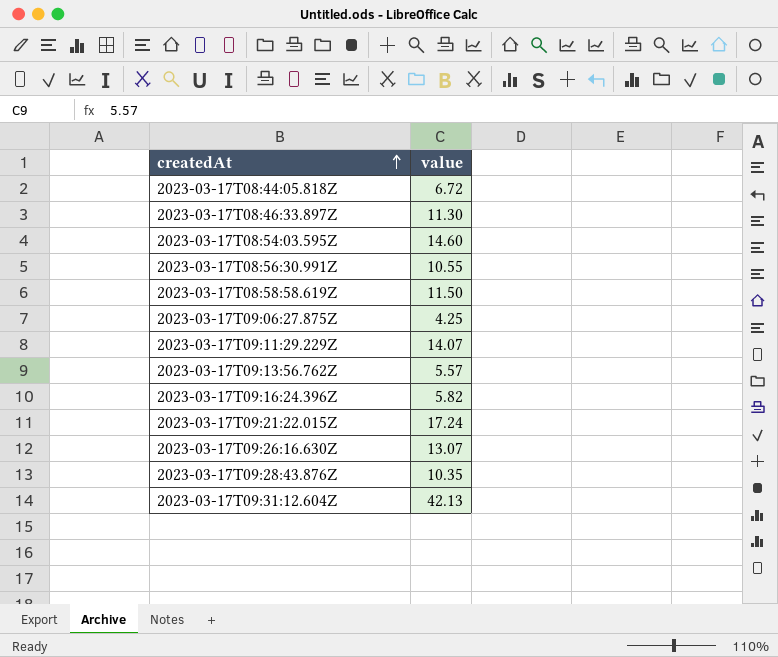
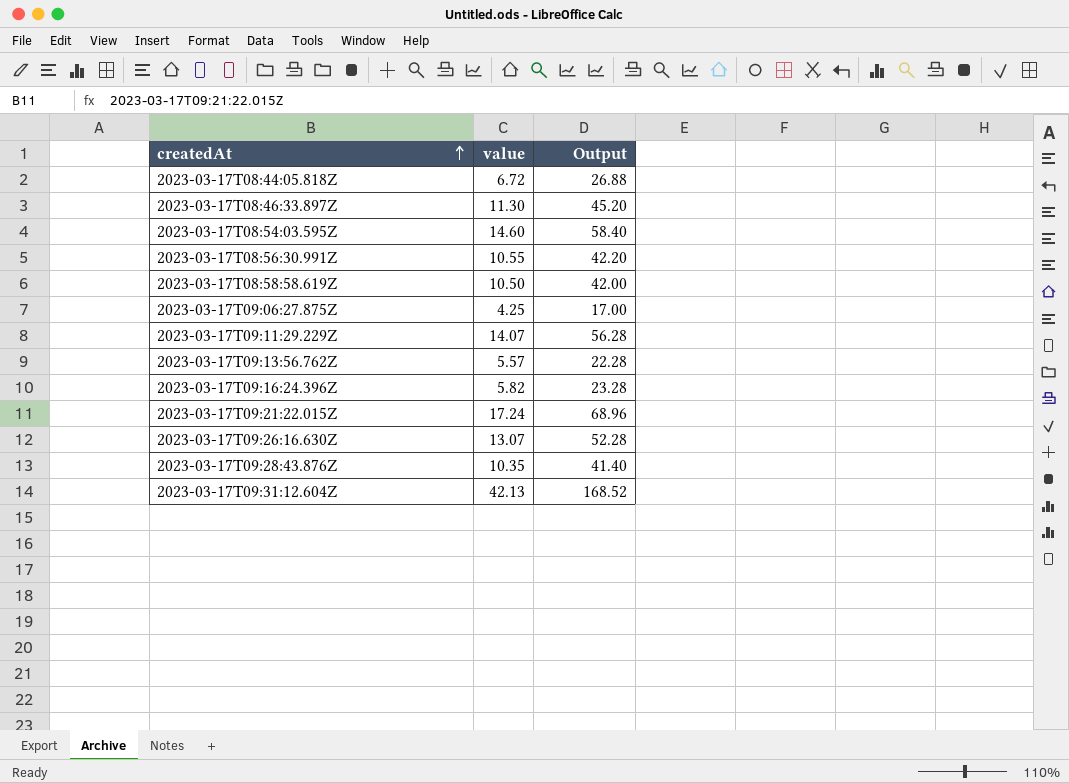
column Output | formula: none -> [value] * 4
2023-03-17T08:58:58.619Z | value: 11.50 -> 10.50

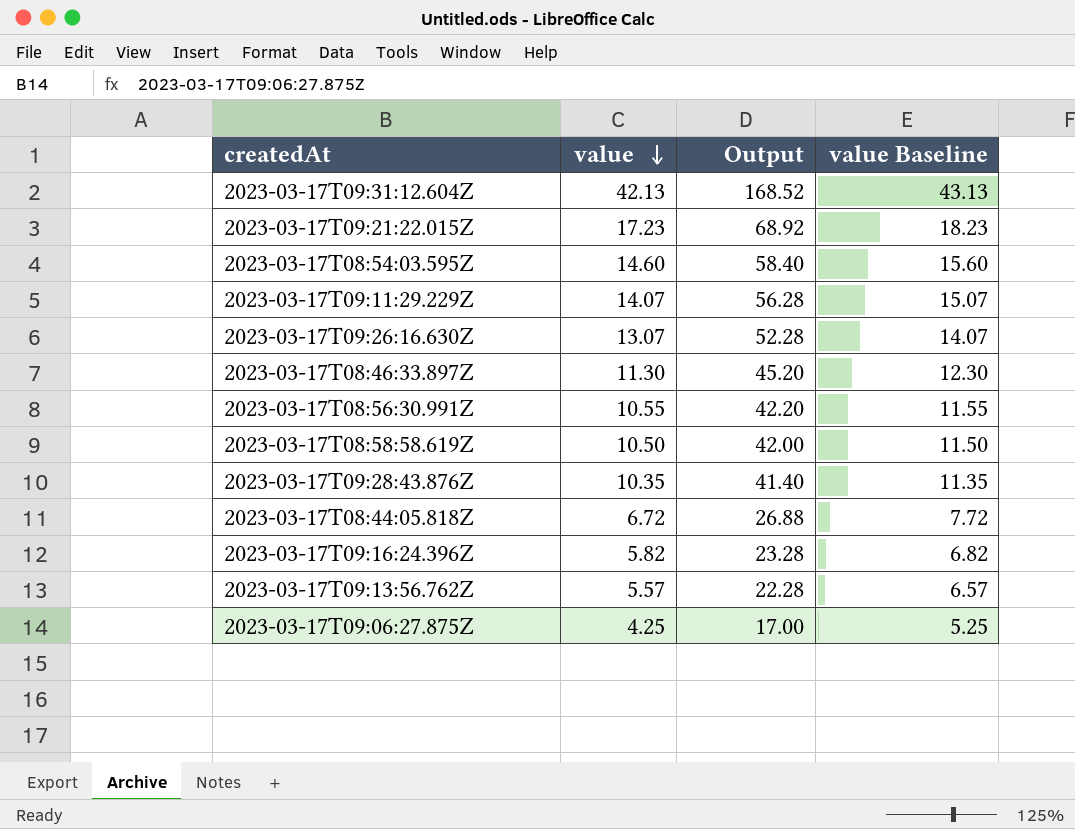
row order: createdAt ascending -> value descending
column value Baseline | formula: none -> [value] + 1
2023-03-17T09:21:22.015Z | value: 17.24 -> 17.23
2023-03-17T09:21:22.015Z | Output: 68.96 -> 68.92

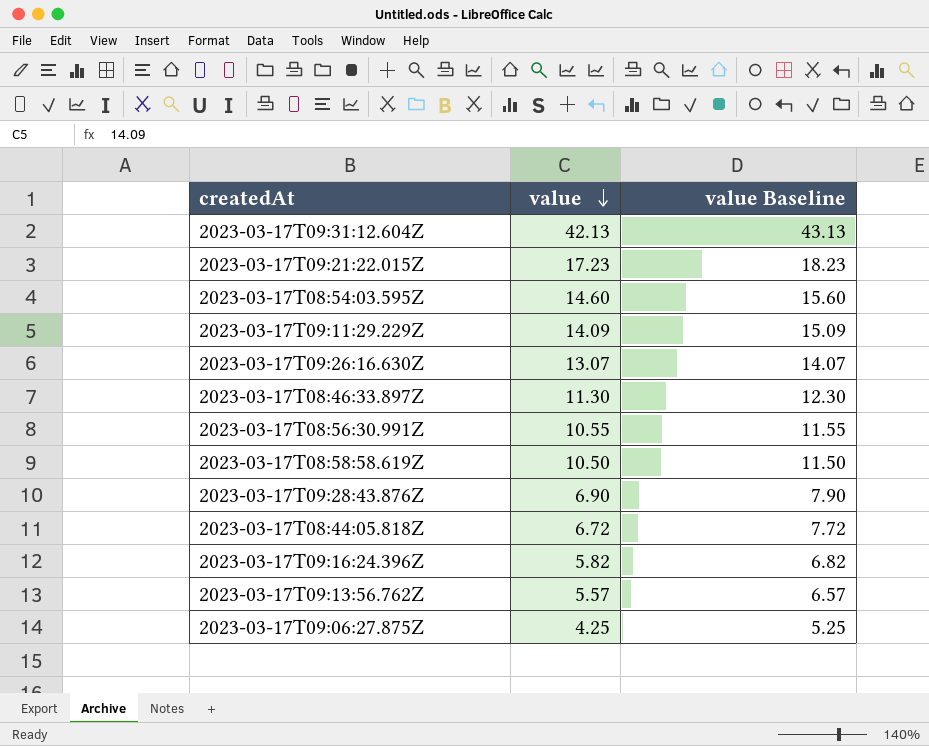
column Output | formula: [value] * 4 -> none
2023-03-17T09:11:29.229Z | value: 14.07 -> 14.09
2023-03-17T09:11:29.229Z | value Baseline: 15.07 -> 15.09
2023-03-17T09:28:43.876Z | value: 10.35 -> 6.90
2023-03-17T09:28:43.876Z | value Baseline: 11.35 -> 7.90

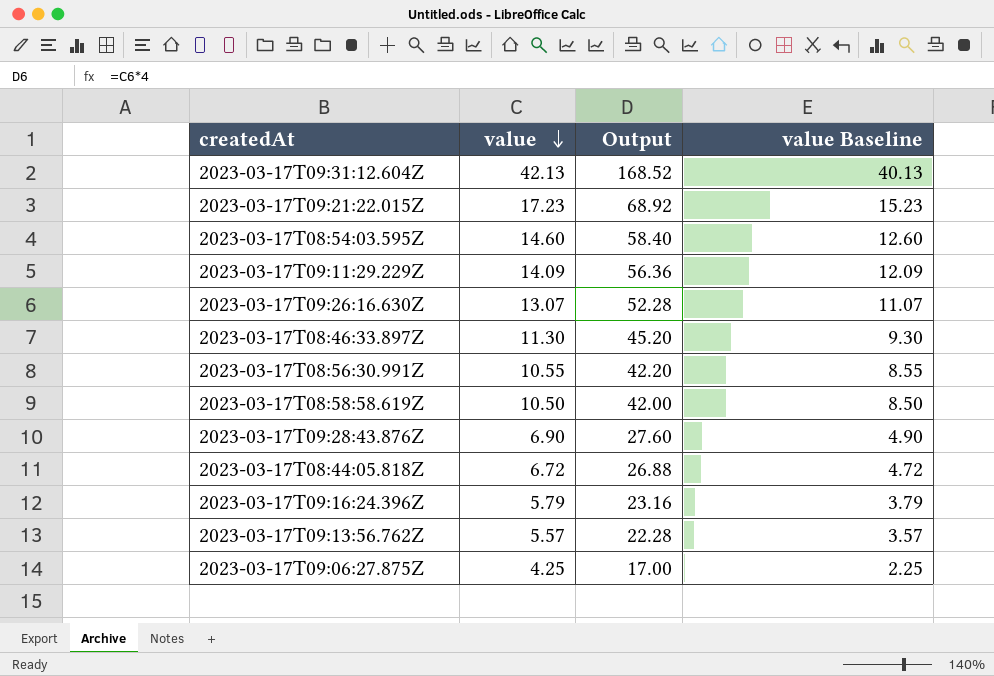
column Output | formula: none -> [value] * 4
column value Baseline | formula: [value] + 1 -> [value] - 2
2023-03-17T09:16:24.396Z | value: 5.82 -> 5.79

